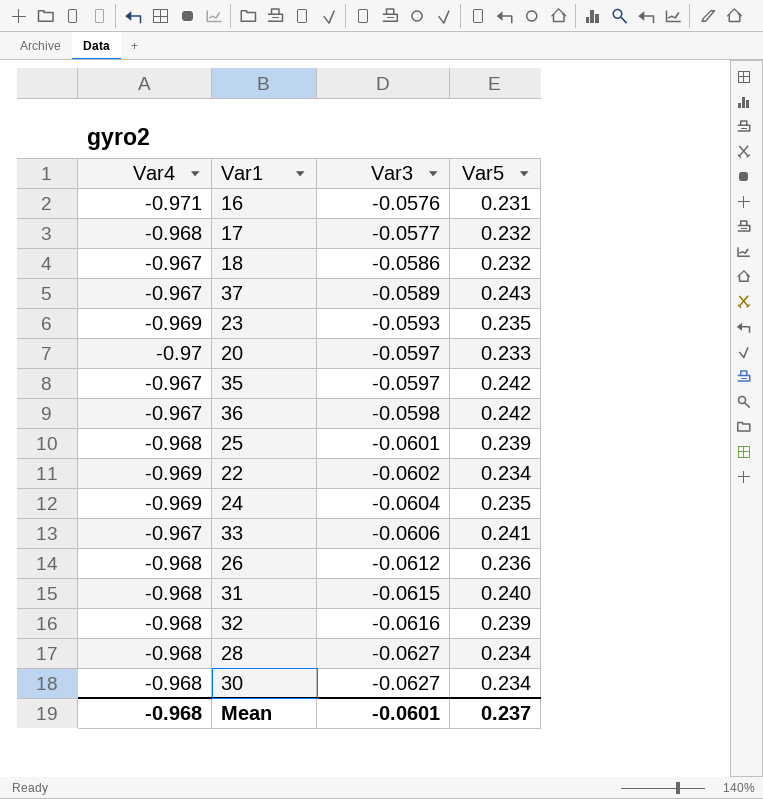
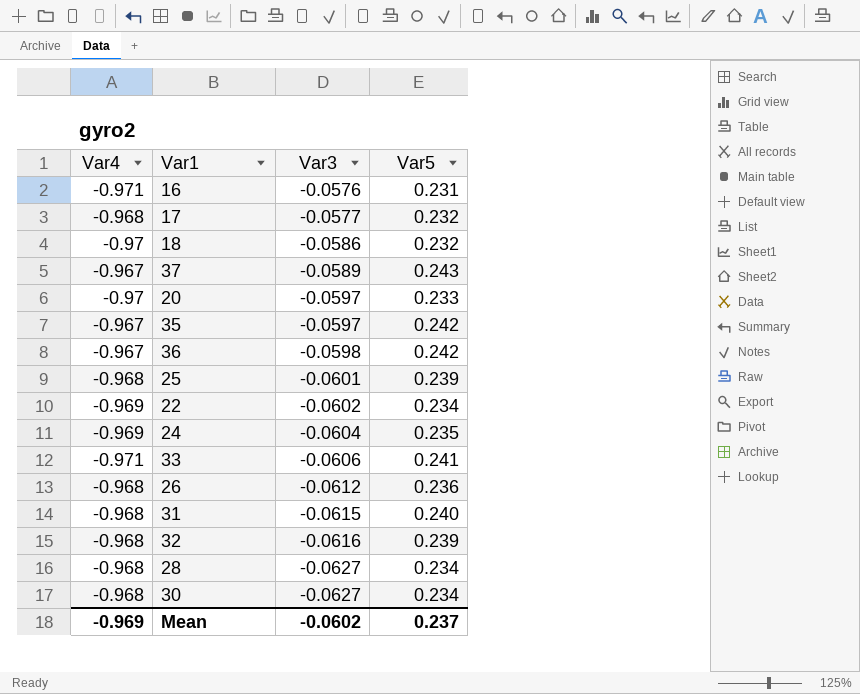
row 23: -0.969 | -0.0593 | 0.235 -> none
18 | Var4: -0.967 -> -0.97
33 | Var4: -0.967 -> -0.971
Mean | Var4: -0.968 -> -0.969
Mean | Var3: -0.0601 -> -0.0602

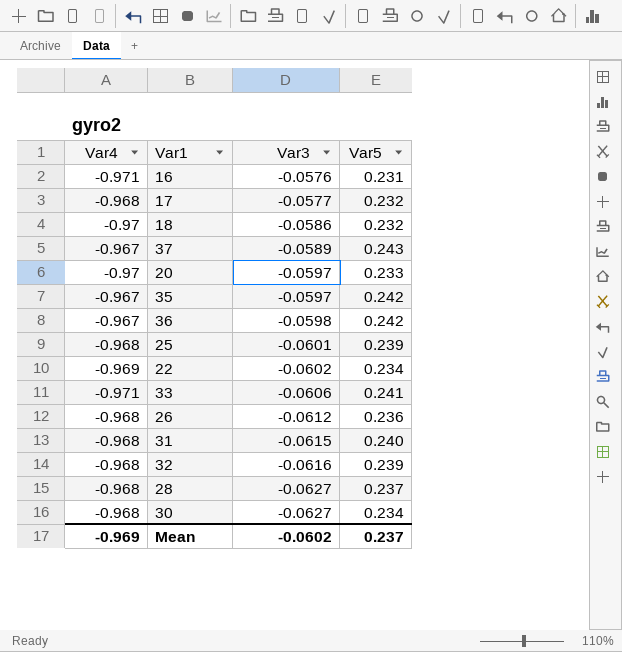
row 24: -0.969 | -0.0604 | 0.235 -> none
28 | Var5: 0.234 -> 0.237

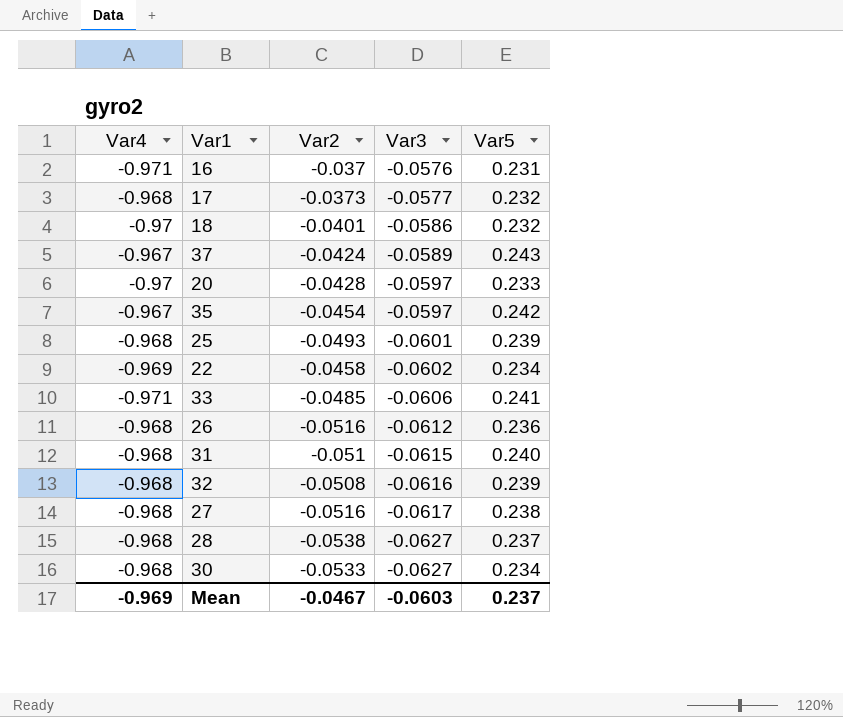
column Var2 | position: none -> 3
row 36: -0.967 | -0.0598 | 0.242 -> none
row 27: none -> -0.968 | -0.0516 | -0.0617 | 0.238
Mean | Var3: -0.0602 -> -0.0603

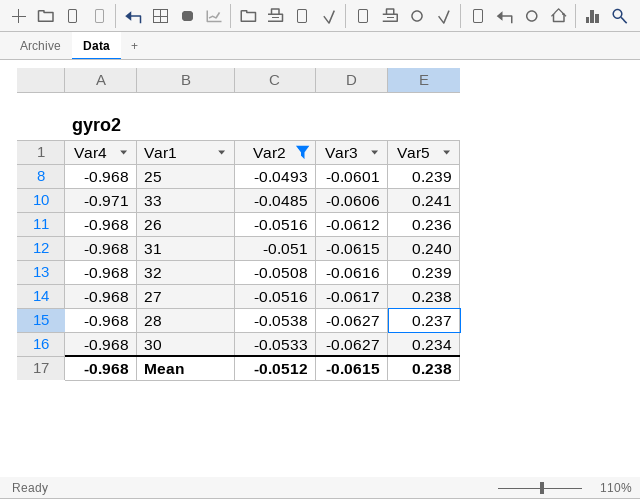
filter: none -> Var2 <= -0.0485
Mean | Var4: -0.969 -> -0.968
Mean | Var2: -0.0467 -> -0.0512
Mean | Var3: -0.0603 -> -0.0615
Mean | Var5: 0.237 -> 0.238

